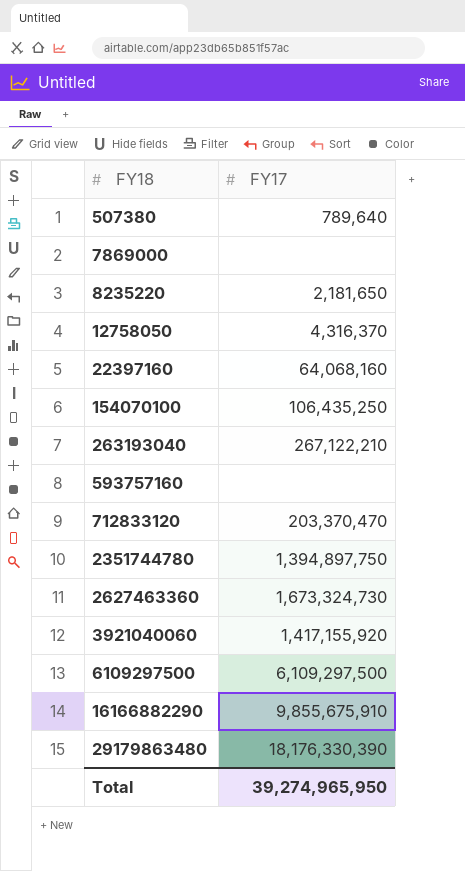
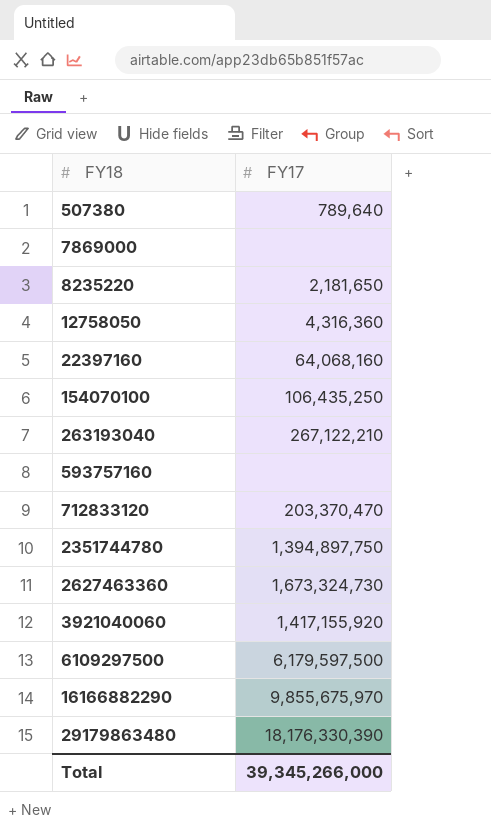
12758050 | FY17: 4,316,370 -> 4,316,360
6109297500 | FY17: 6,109,297,500 -> 6,179,597,500
16166882290 | FY17: 9,855,675,910 -> 9,855,675,970
Total | FY17: 39,274,965,950 -> 39,345,266,000

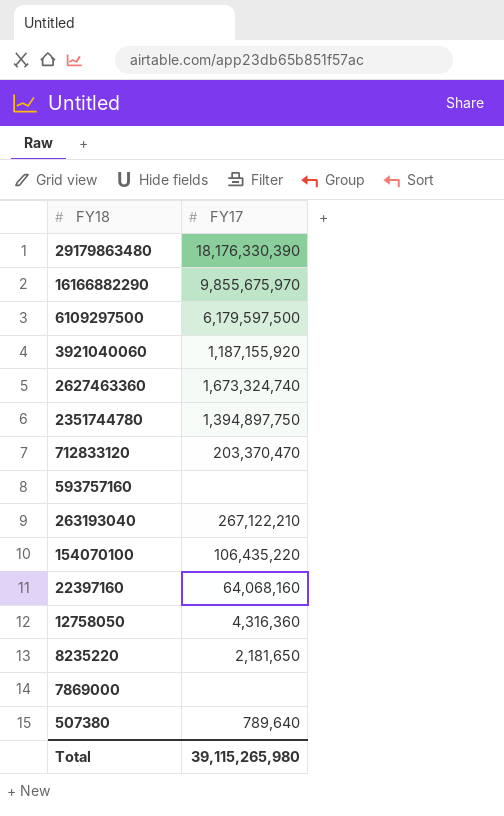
row order: FY18 ascending -> FY18 descending
3921040060 | FY17: 1,417,155,920 -> 1,187,155,920
2627463360 | FY17: 1,673,324,730 -> 1,673,324,740
154070100 | FY17: 106,435,250 -> 106,435,220
Total | FY17: 39,345,266,000 -> 39,115,265,980

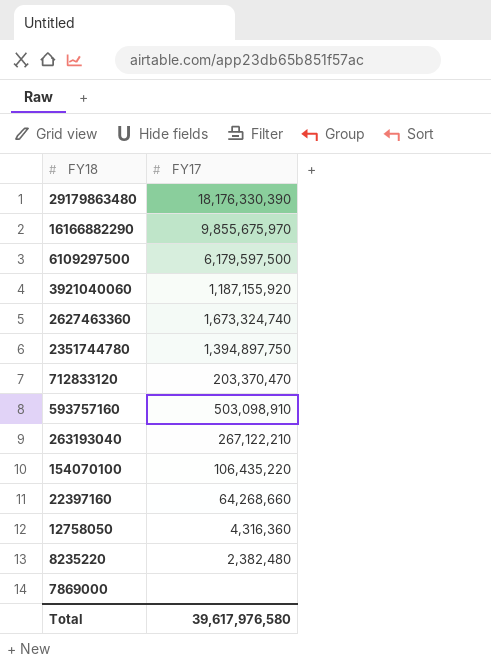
row 507380: 789,640 -> none
593757160 | FY17: none -> 503,098,910
22397160 | FY17: 64,068,160 -> 64,268,660
8235220 | FY17: 2,181,650 -> 2,382,480
Total | FY17: 39,115,265,980 -> 39,617,976,580

